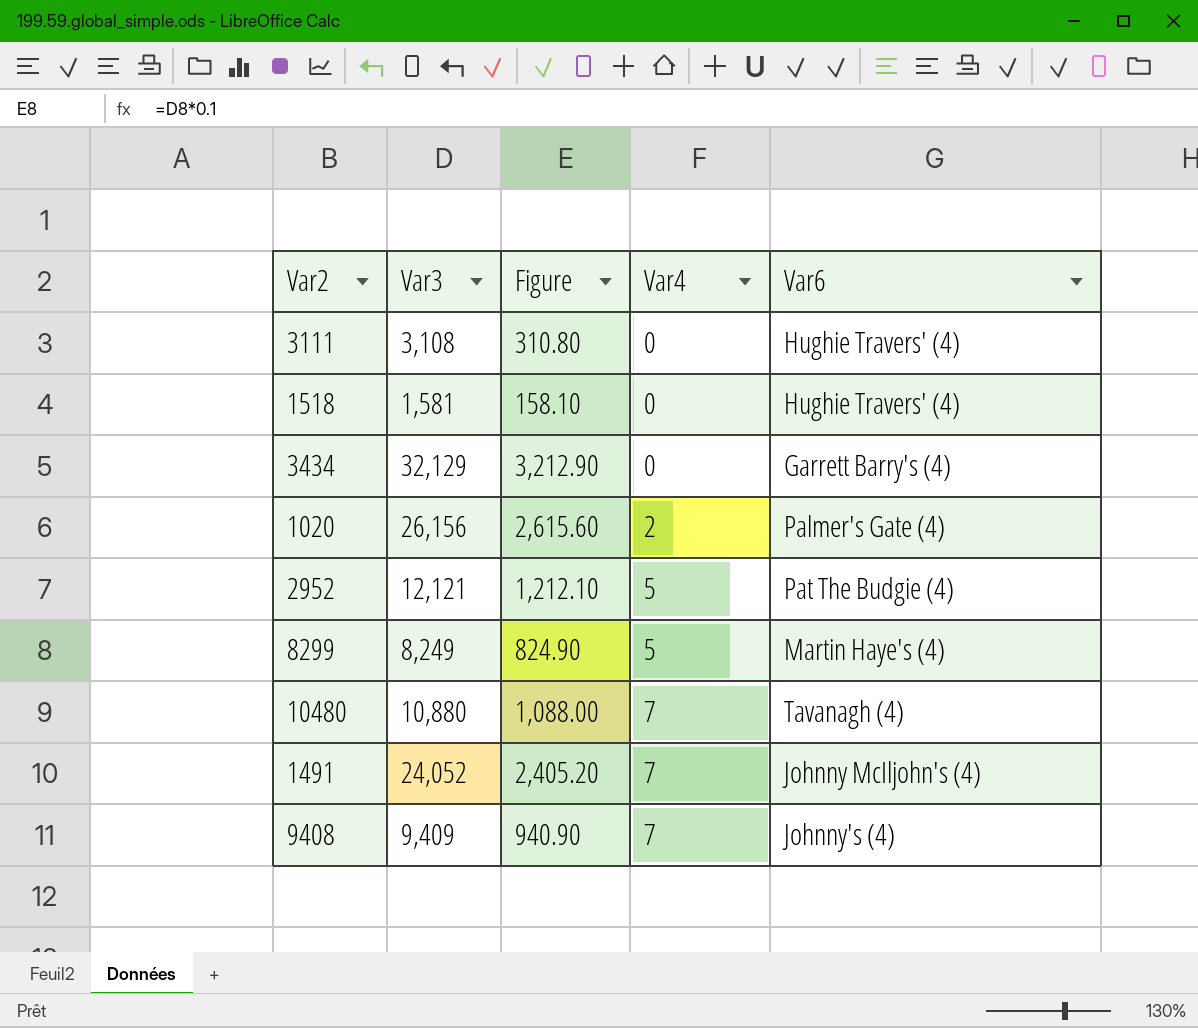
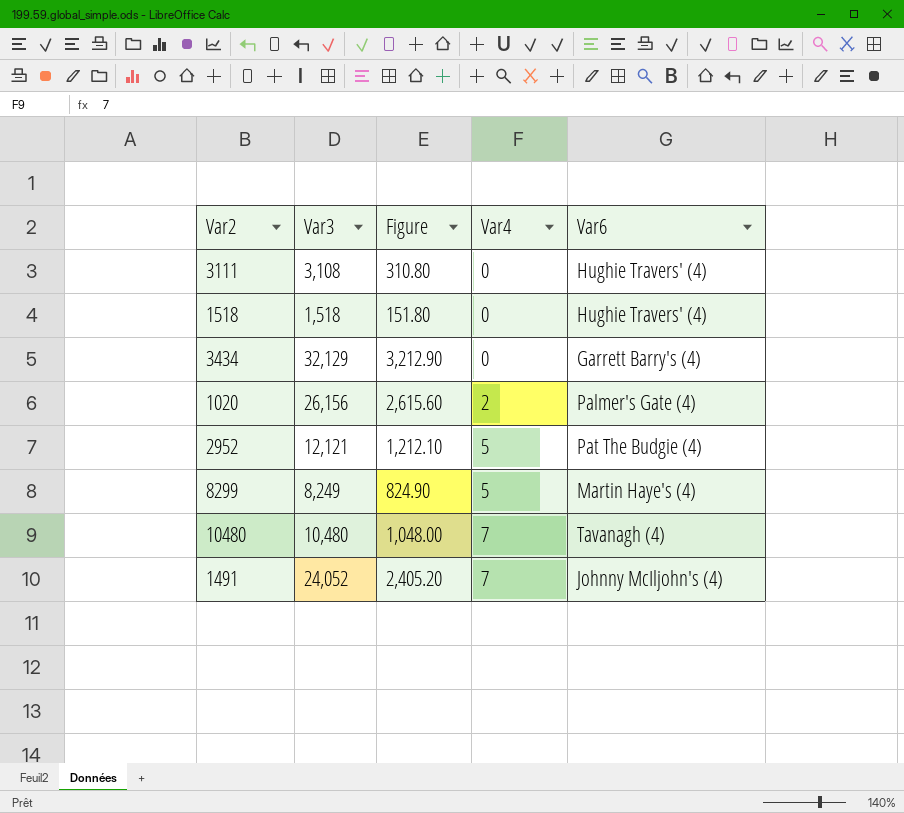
row 9408: 9,409 | 940.90 | 7 | Johnny's (4) -> none
1518 | Var3: 1,581 -> 1,518
1518 | Figure: 158.10 -> 151.80
10480 | Var3: 10,880 -> 10,480
10480 | Figure: 1,088.00 -> 1,048.00

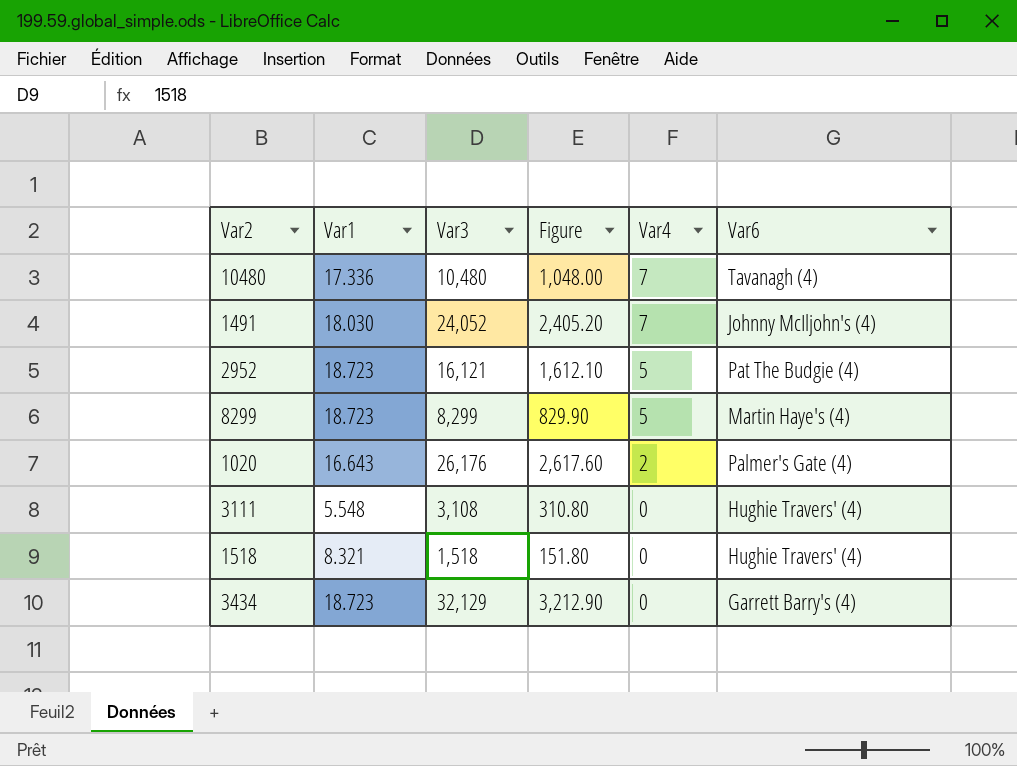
row order: Var4 ascending -> Var4 descending
column Var1 | position: none -> 2
2952 | Var3: 12,121 -> 16,121
2952 | Figure: 1,212.10 -> 1,612.10
8299 | Var3: 8,249 -> 8,299
8299 | Figure: 824.90 -> 829.90
1020 | Var3: 26,156 -> 26,176
1020 | Figure: 2,615.60 -> 2,617.60

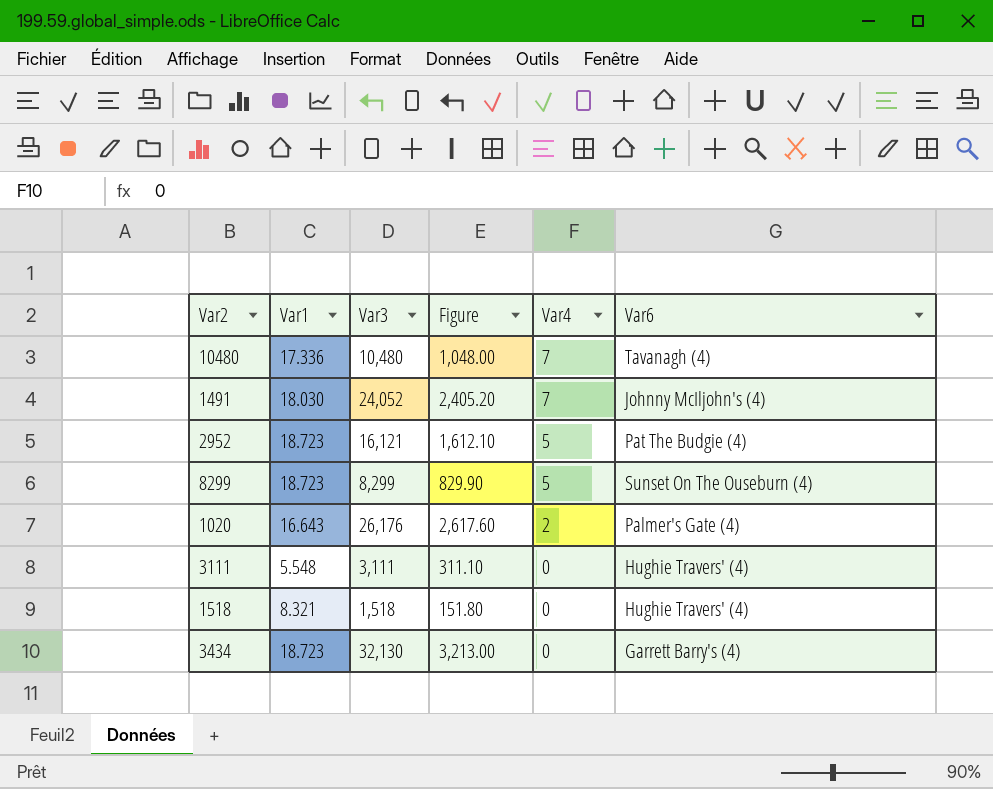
8299 | Var6: Martin Haye's (4) -> Sunset On The Ouseburn (4)
3111 | Var3: 3,108 -> 3,111
3111 | Figure: 310.80 -> 311.10
3434 | Var3: 32,129 -> 32,130
3434 | Figure: 3,212.90 -> 3,213.00

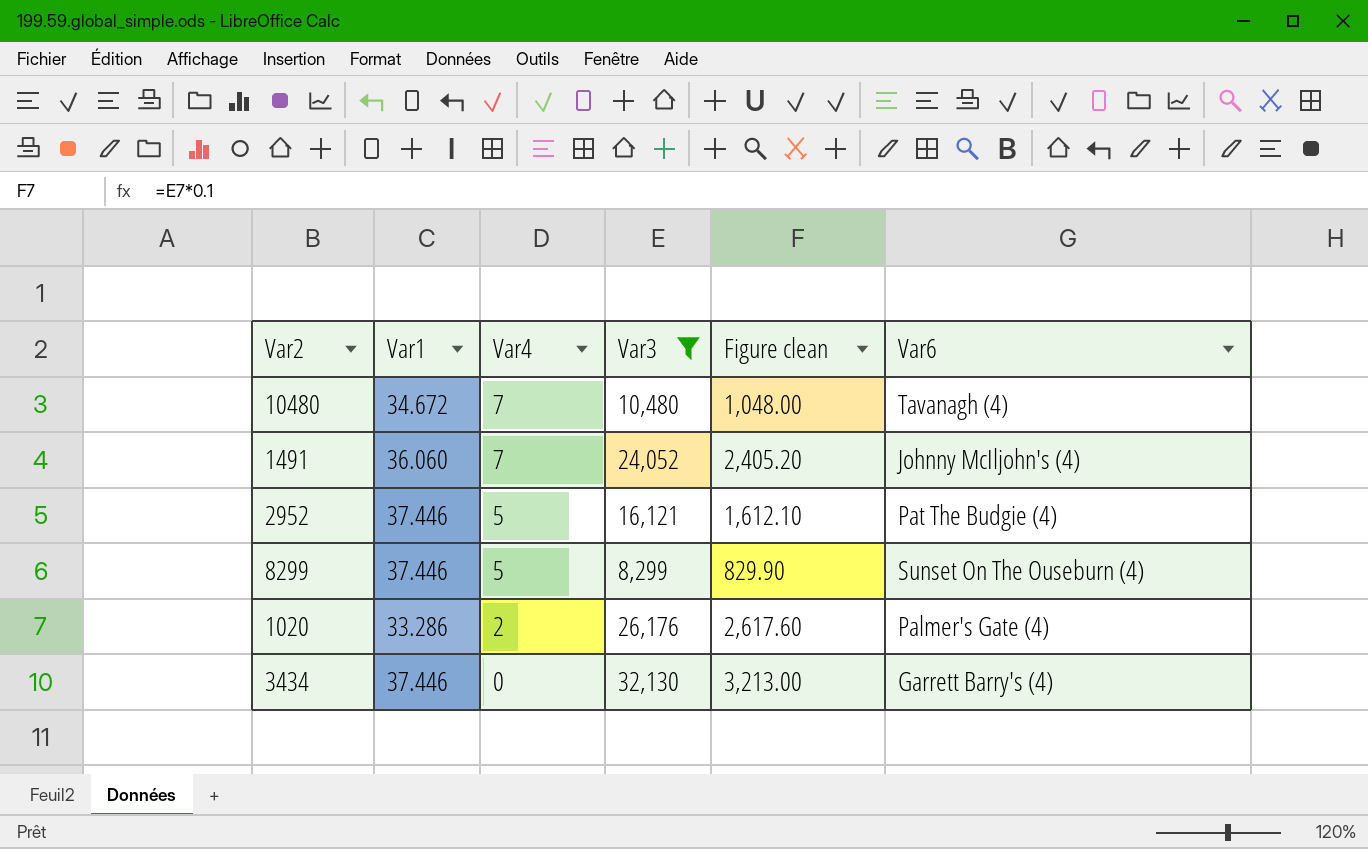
filter: none -> Var3 >= 8,299
column Var4 | position: 5 -> 3
column name: Figure -> Figure clean
10480 | Var1: 17.336 -> 34.672
1491 | Var1: 18.030 -> 36.060
2952 | Var1: 18.723 -> 37.446
8299 | Var1: 18.723 -> 37.446
1020 | Var1: 16.643 -> 33.286
3434 | Var1: 18.723 -> 37.446

